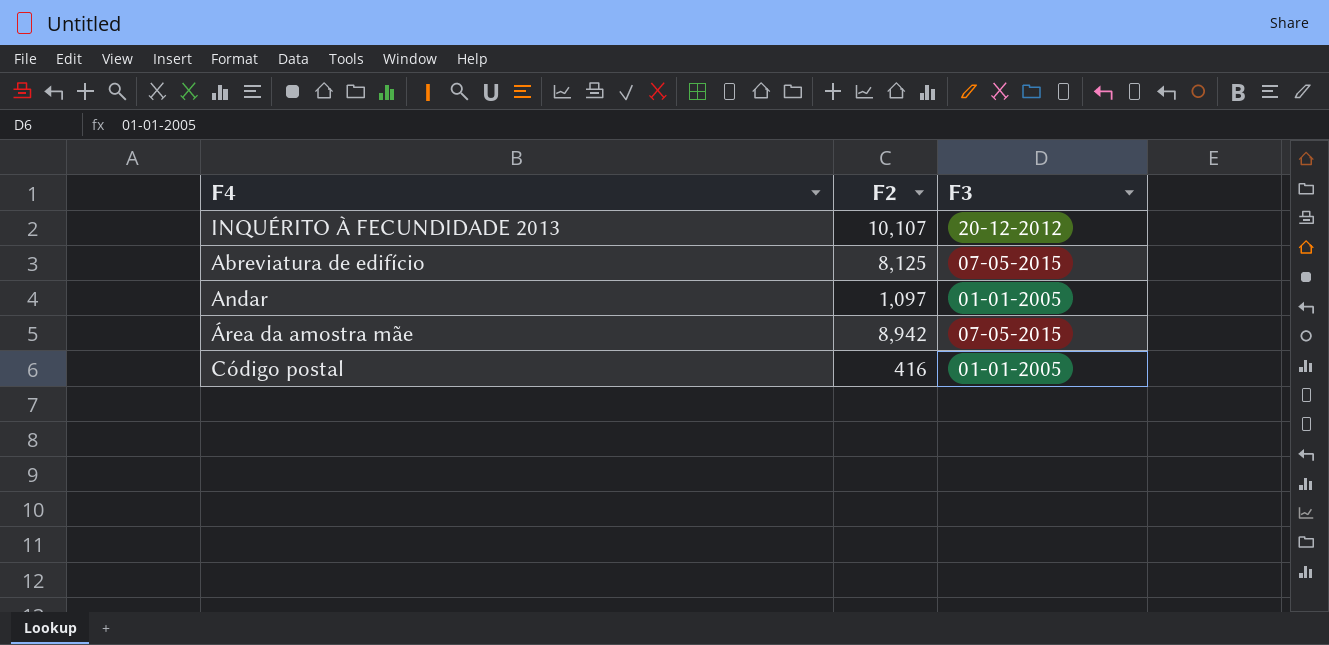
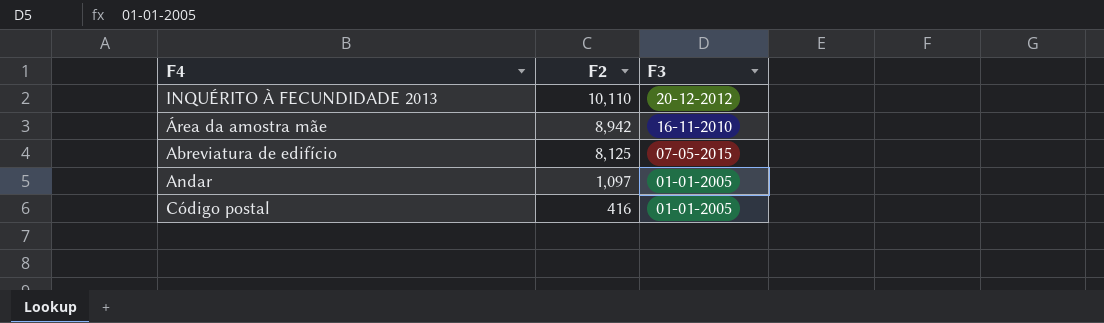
row order: none -> F2 descending
INQUÉRITO À FECUNDIDADE 2013 | F2: 10,107 -> 10,110
Área da amostra mãe | F3: 07-05-2015 -> 16-11-2010

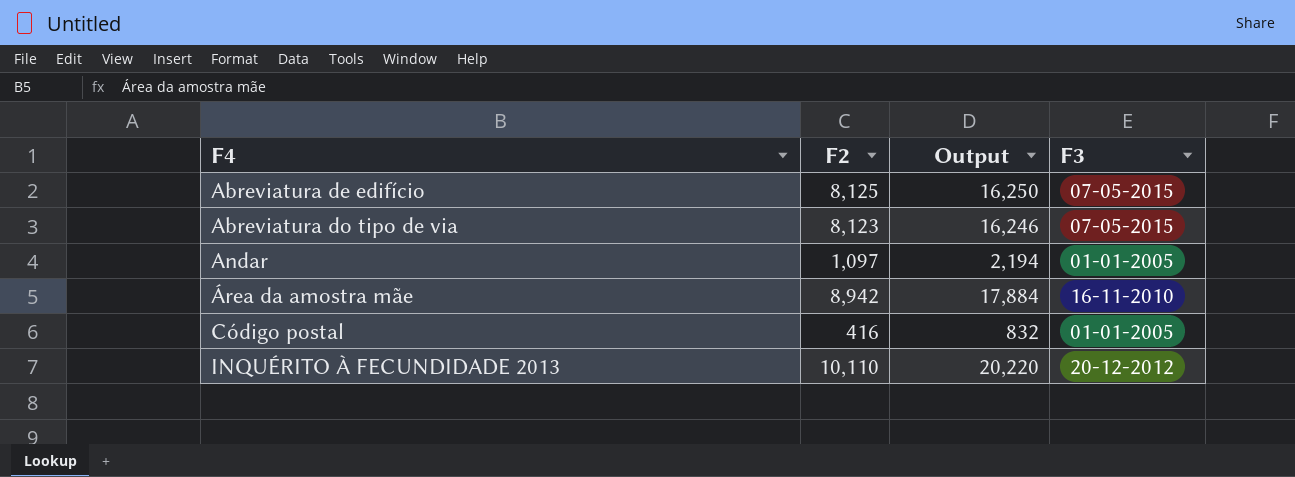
row order: F2 descending -> F4 ascending
column Output | formula: none -> [F2] * 2
row Abreviatura do tipo de via: none -> 8,123 | 16,246 | 07-05-2015

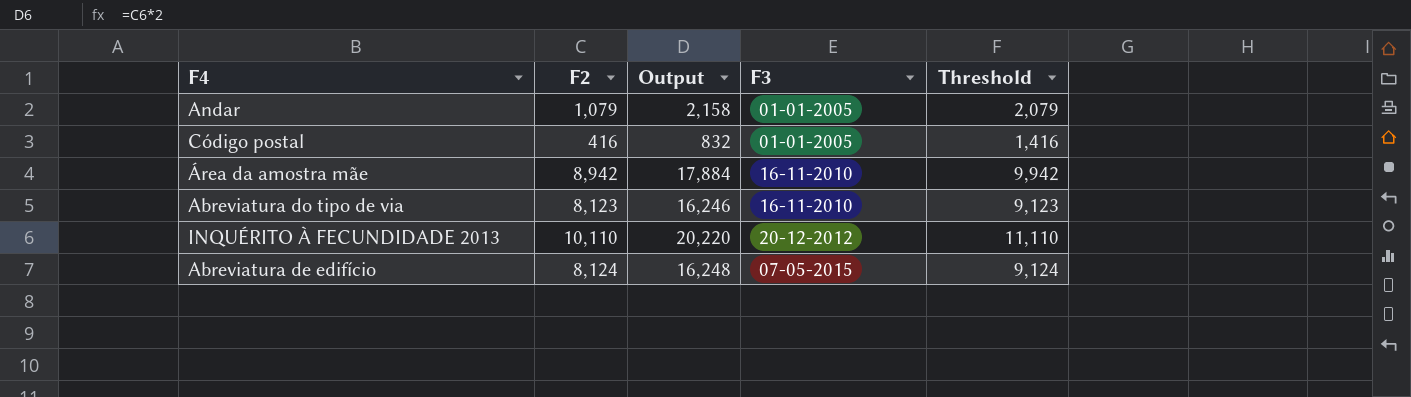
row order: F4 ascending -> F3 ascending
column Threshold | formula: none -> [F2] + 1000
Andar | F2: 1,097 -> 1,079
Andar | Output: 2,194 -> 2,158
Abreviatura do tipo de via | F3: 07-05-2015 -> 16-11-2010
Abreviatura de edifício | F2: 8,125 -> 8,124
Abreviatura de edifício | Output: 16,250 -> 16,248

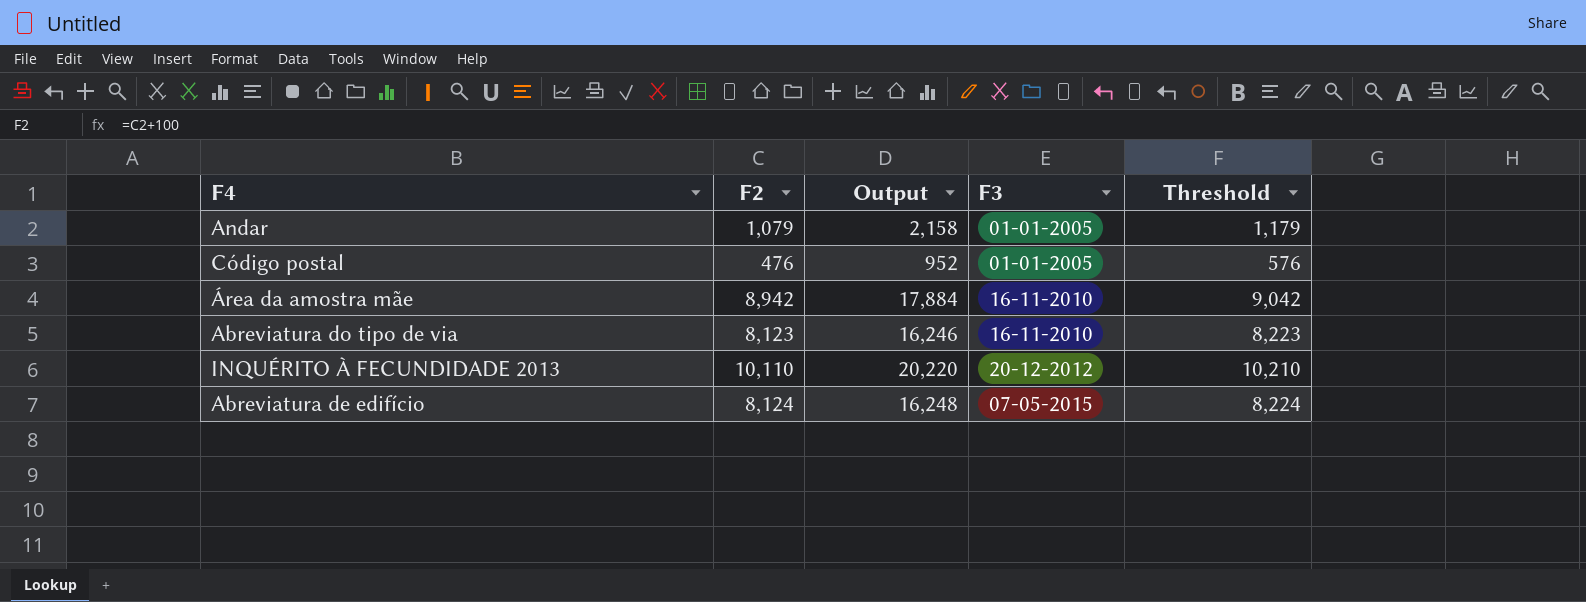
column Threshold | formula: [F2] + 1000 -> [F2] + 100
Código postal | F2: 416 -> 476
Código postal | Output: 832 -> 952

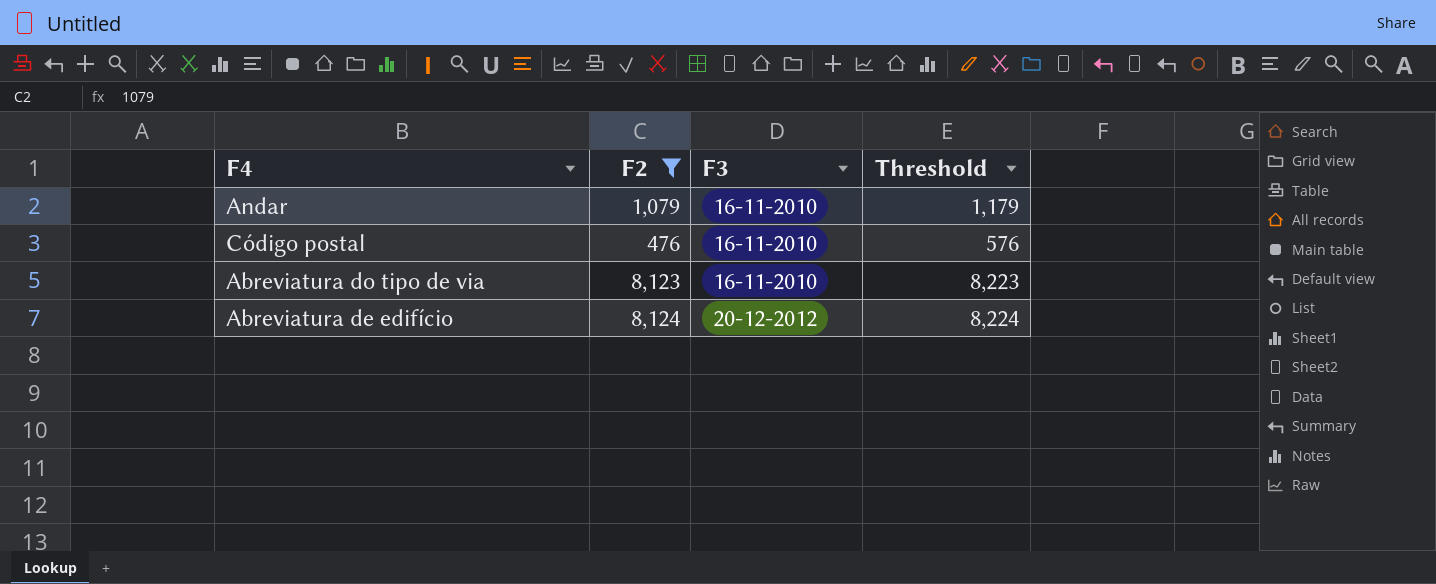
filter: none -> F2 <= 8,124
column Output | formula: [F2] * 2 -> none
Andar | F3: 01-01-2005 -> 16-11-2010
Código postal | F3: 01-01-2005 -> 16-11-2010
Abreviatura de edifício | F3: 07-05-2015 -> 20-12-2012

